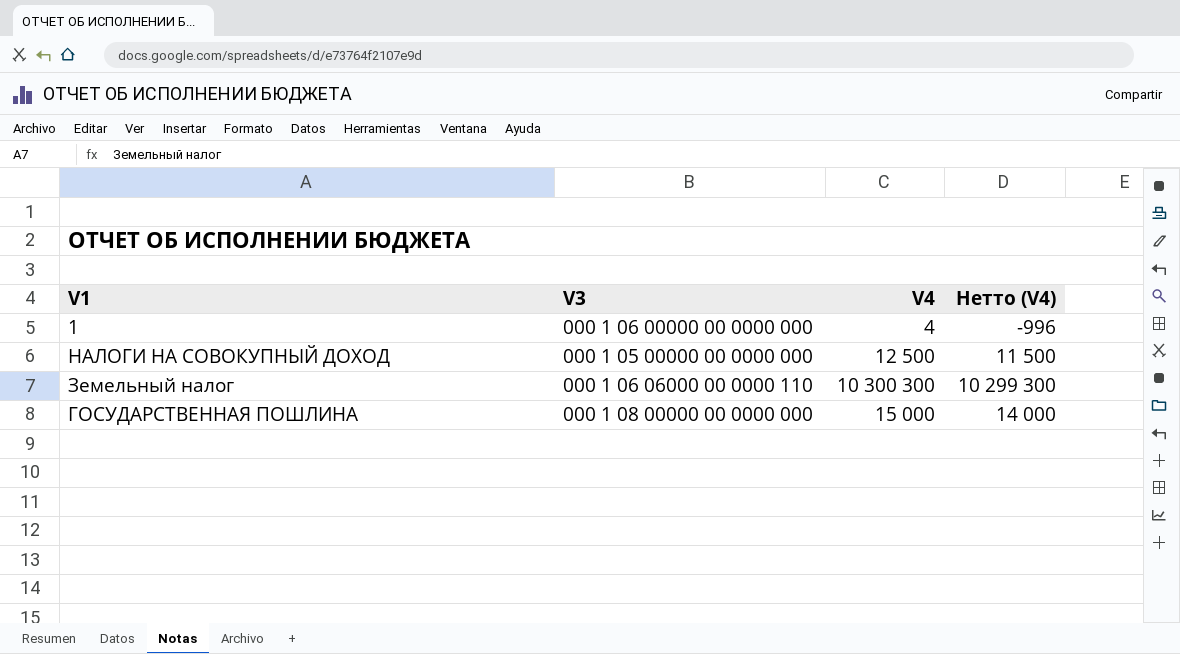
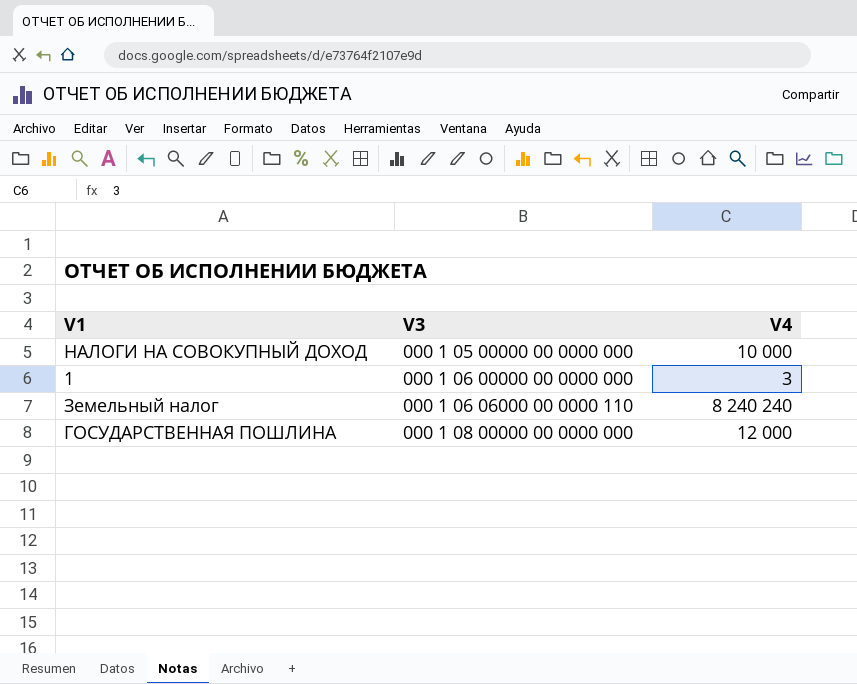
row order: none -> V3 ascending
column Нетто (V4) | formula: [V4] - 1000 -> none
НАЛОГИ НА СОВОКУПНЫЙ ДОХОД | V4: 12 500 -> 10 000
1 | V4: 4 -> 3
Земельный налог | V4: 10 300 300 -> 8 240 240
ГОСУДАРСТВЕННАЯ ПОШЛИНА | V4: 15 000 -> 12 000

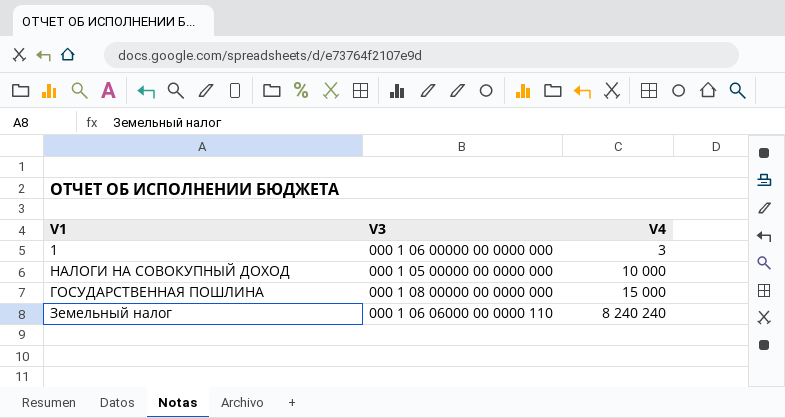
row order: V3 ascending -> V4 ascending
ГОСУДАРСТВЕННАЯ ПОШЛИНА | V4: 12 000 -> 15 000

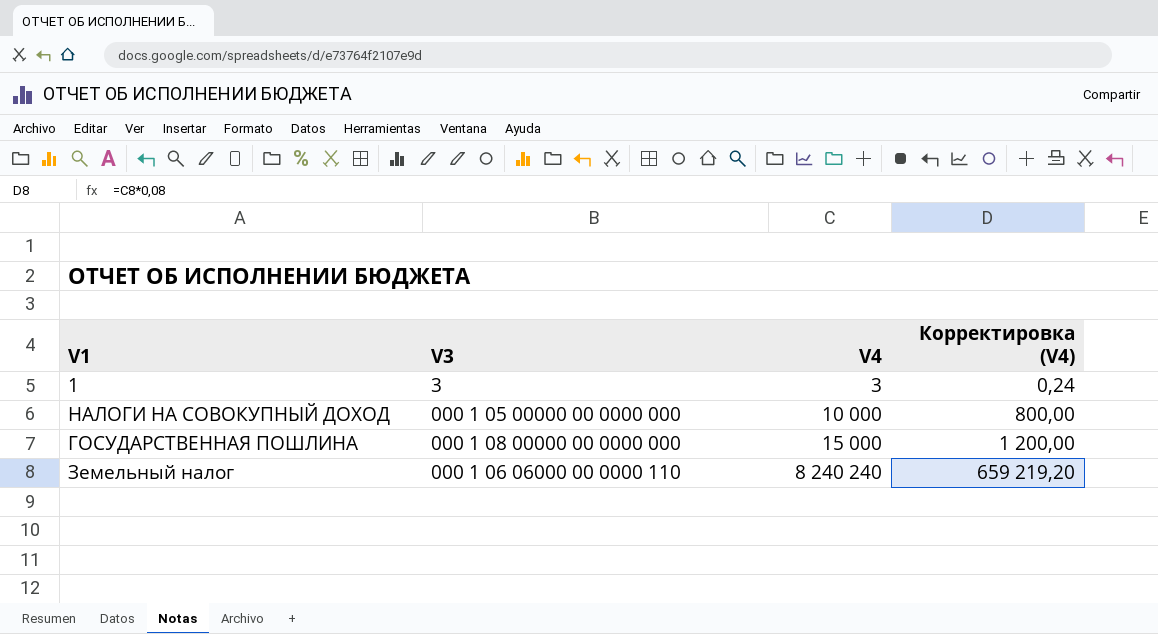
column Корректировка (V4) | formula: none -> [V4] * 0,08
1 | V3: 000 1 06 00000 00 0000 000 -> 3

